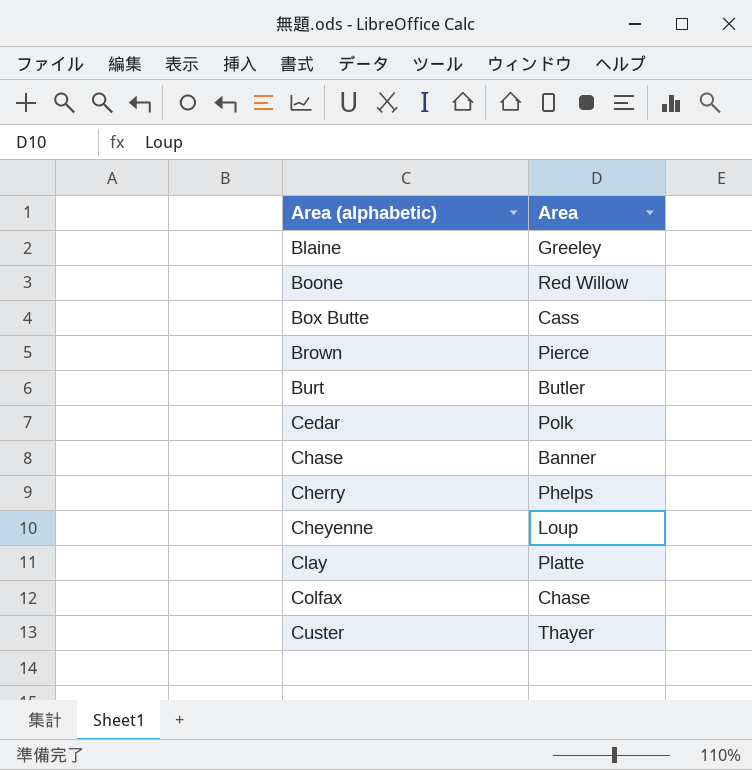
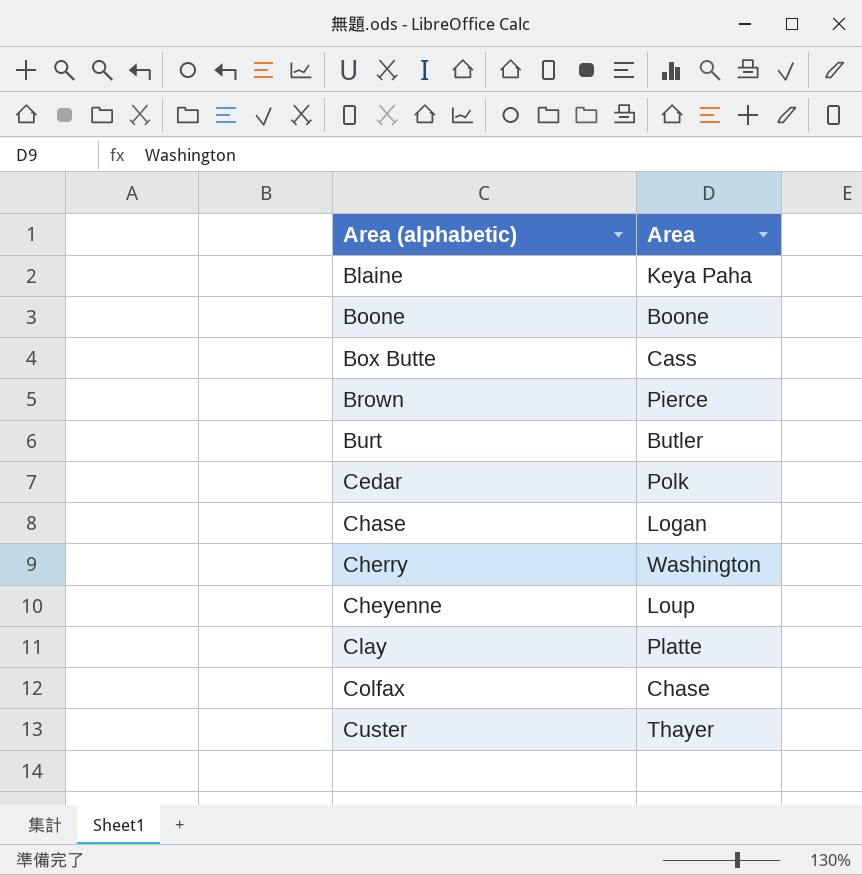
Blaine | Area: Greeley -> Keya Paha
Boone | Area: Red Willow -> Boone
Chase | Area: Banner -> Logan
Cherry | Area: Phelps -> Washington

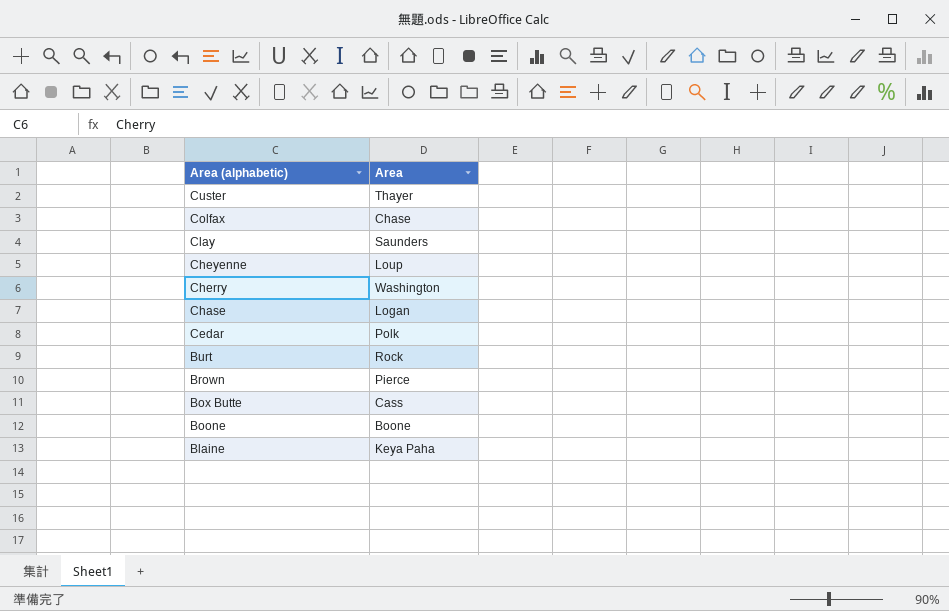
row order: Area (alphabetic) ascending -> Area (alphabetic) descending
Clay | Area: Platte -> Saunders
Burt | Area: Butler -> Rock

